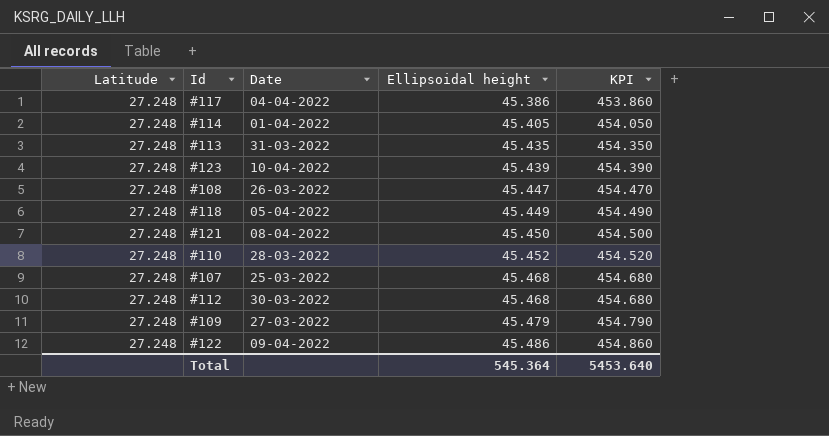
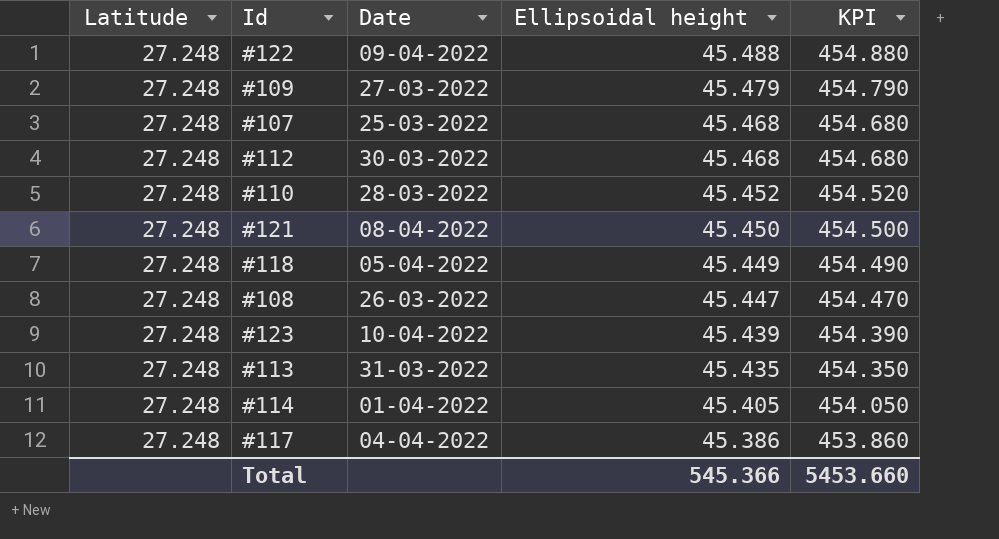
row order: Ellipsoidal height ascending -> Ellipsoidal height descending
#122 | Ellipsoidal height: 45.486 -> 45.488
#122 | KPI: 454.860 -> 454.880
Total | Ellipsoidal height: 545.364 -> 545.366
Total | KPI: 5453.640 -> 5453.660

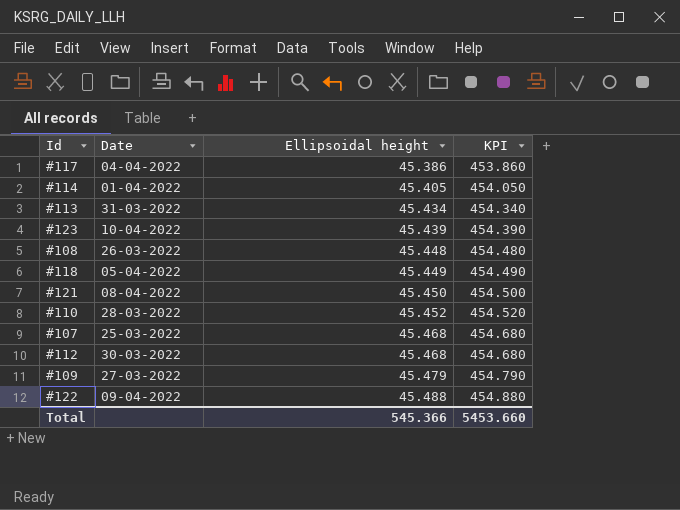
row order: Ellipsoidal height descending -> Ellipsoidal height ascending
column Latitude | position: 1 -> none
#113 | Ellipsoidal height: 45.435 -> 45.434
#113 | KPI: 454.350 -> 454.340
#108 | Ellipsoidal height: 45.447 -> 45.448
#108 | KPI: 454.470 -> 454.480

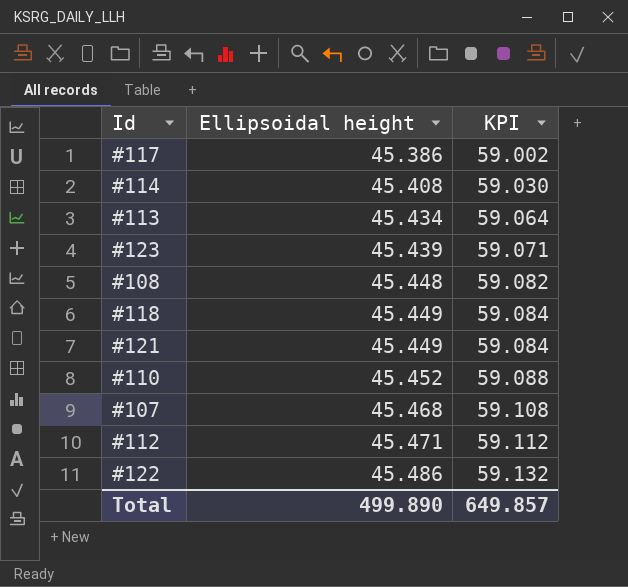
column Date | position: 2 -> none
column KPI | formula: [Ellipsoidal height] * 10 -> [Ellipsoidal height] * 1.3
row #109: 27-03-2022 | 45.479 | 454.790 -> none
#114 | Ellipsoidal height: 45.405 -> 45.408
#121 | Ellipsoidal height: 45.450 -> 45.449
#112 | Ellipsoidal height: 45.468 -> 45.471
#122 | Ellipsoidal height: 45.488 -> 45.486
Total | Ellipsoidal height: 545.366 -> 499.890
Total | KPI: 5453.660 -> 649.857

